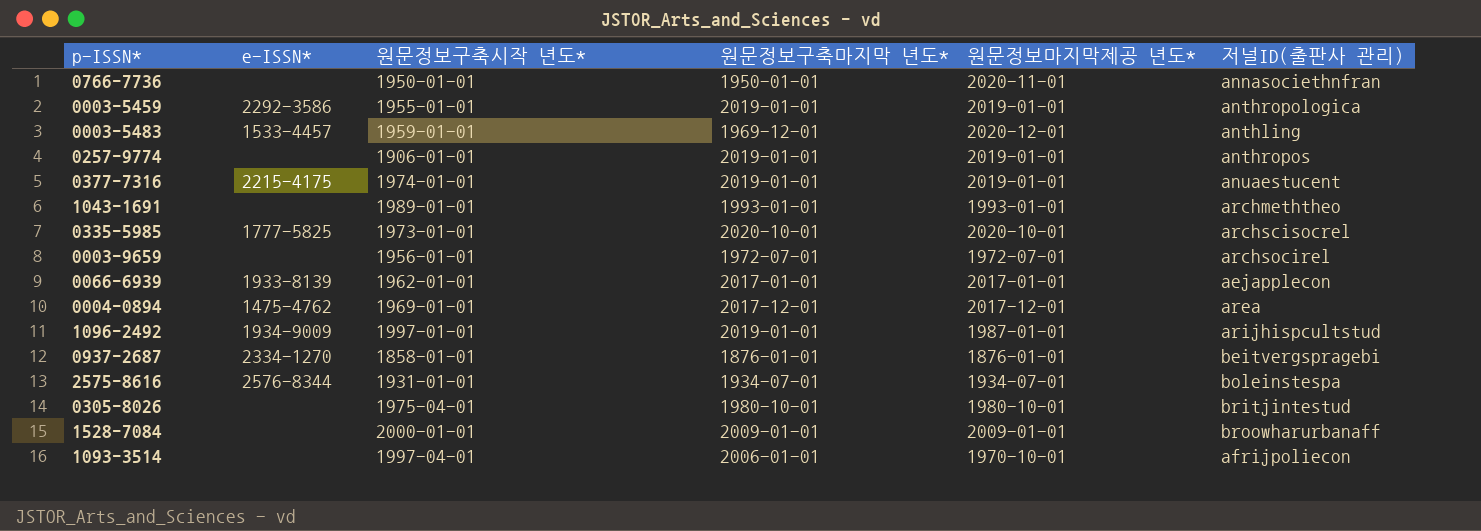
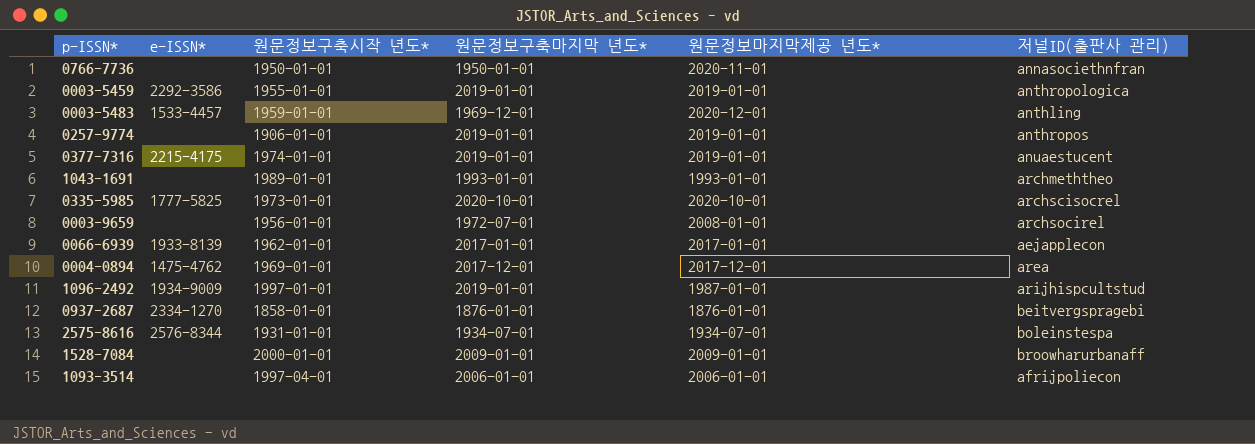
row 0305-8026: none | 1975-04-01 | 1980-10-01 | 1980-10-01 | britjintestud -> none
0003-9659 | 원문정보마지막제공 년도*: 1972-07-01 -> 2008-01-01
1093-3514 | 원문정보마지막제공 년도*: 1970-10-01 -> 2006-01-01

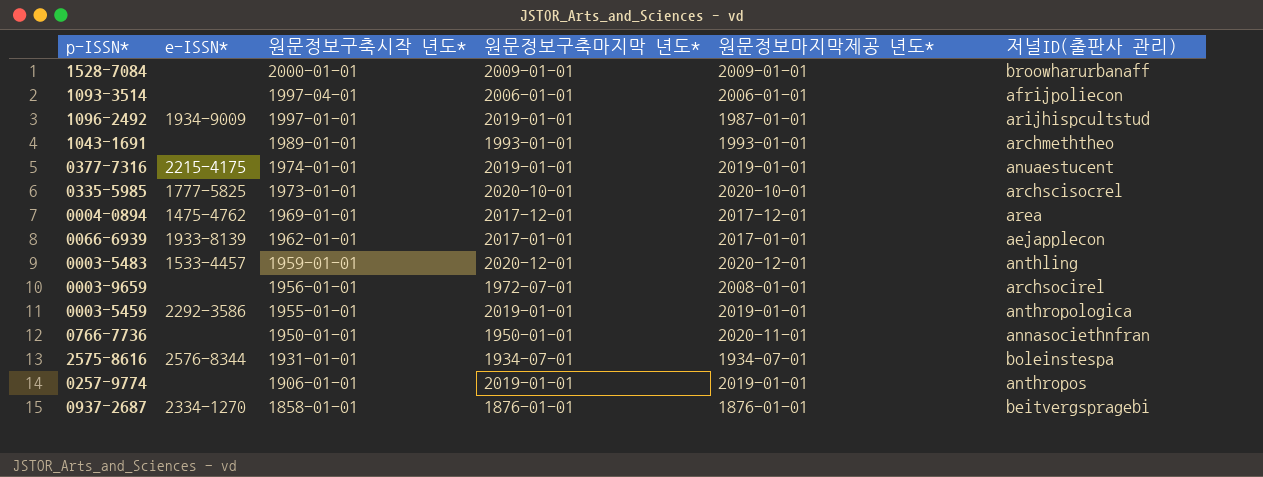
row order: none -> 원문정보구축시작 년도* descending
0003-5483 | 원문정보구축마지막 년도*: 1969-12-01 -> 2020-12-01

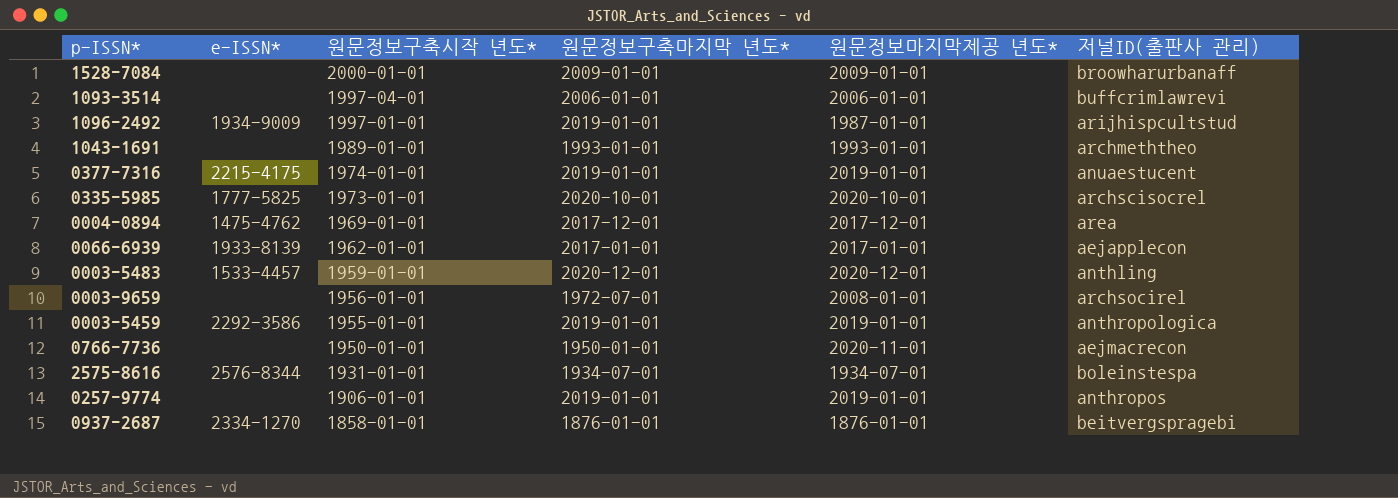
1093-3514 | 저널ID(출판사 관리): afrijpoliecon -> buffcrimlawrevi
0766-7736 | 저널ID(출판사 관리): annasociethnfran -> aejmacrecon

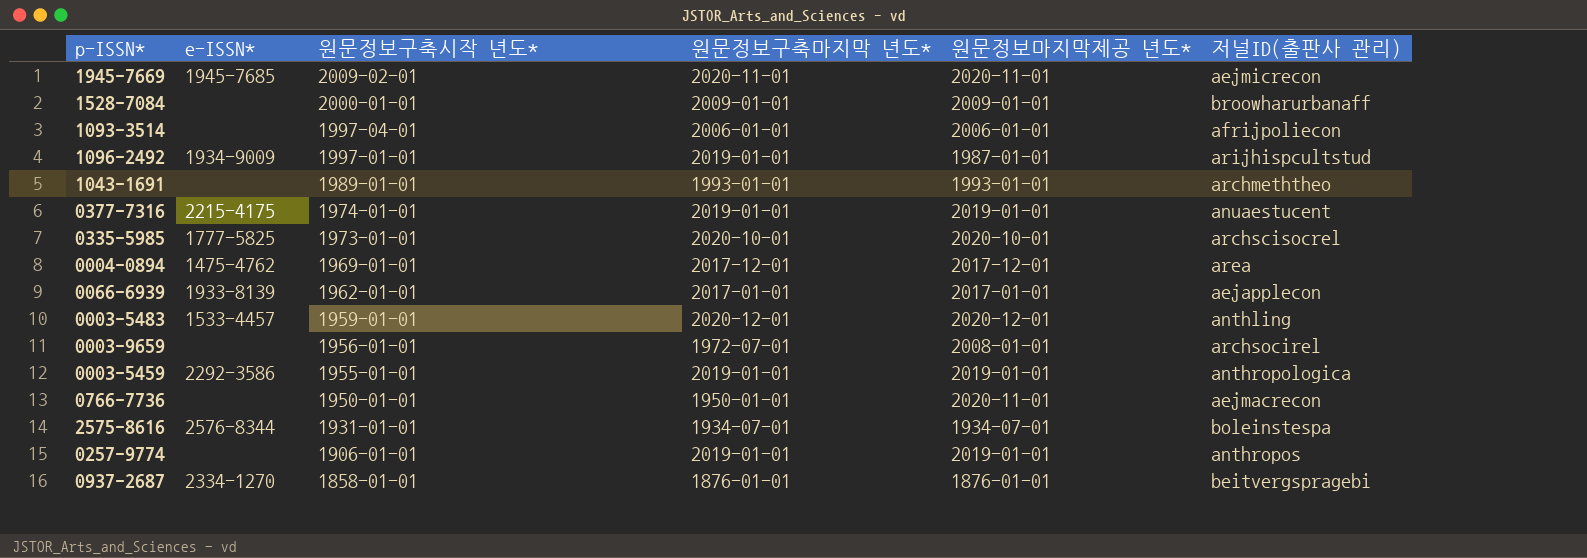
row 1945-7669: none -> 1945-7685 | 2009-02-01 | 2020-11-01 | 2020-11-01 | aejmicrecon
1093-3514 | 저널ID(출판사 관리): buffcrimlawrevi -> afrijpoliecon

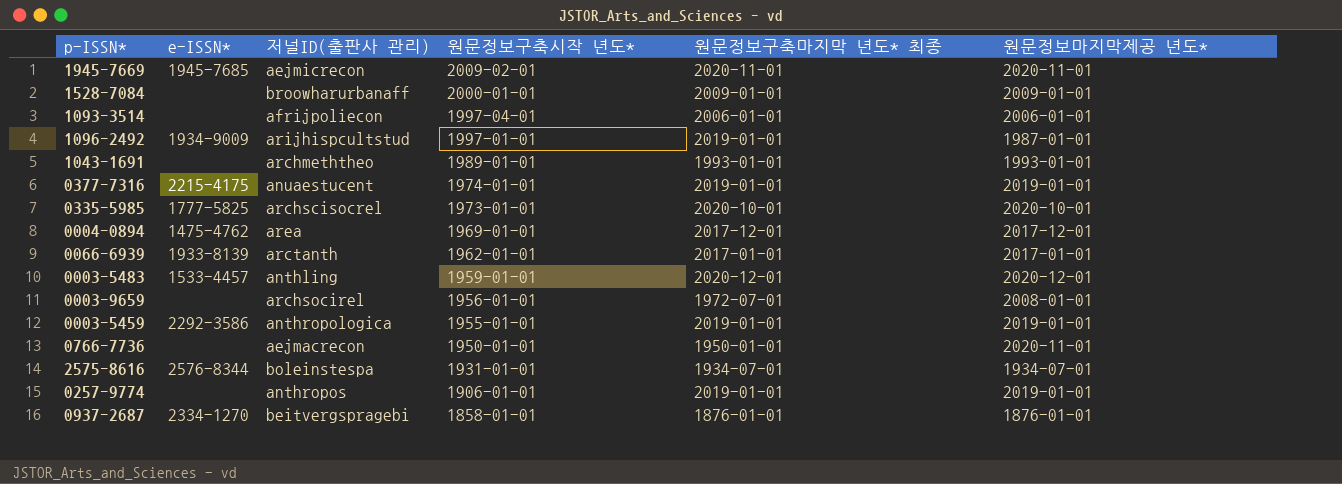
column 저널ID(출판사 관리) | position: 6 -> 3
column name: 원문정보구축마지막 년도* -> 원문정보구축마지막 년도* 최종
0066-6939 | 저널ID(출판사 관리): aejapplecon -> arctanth

